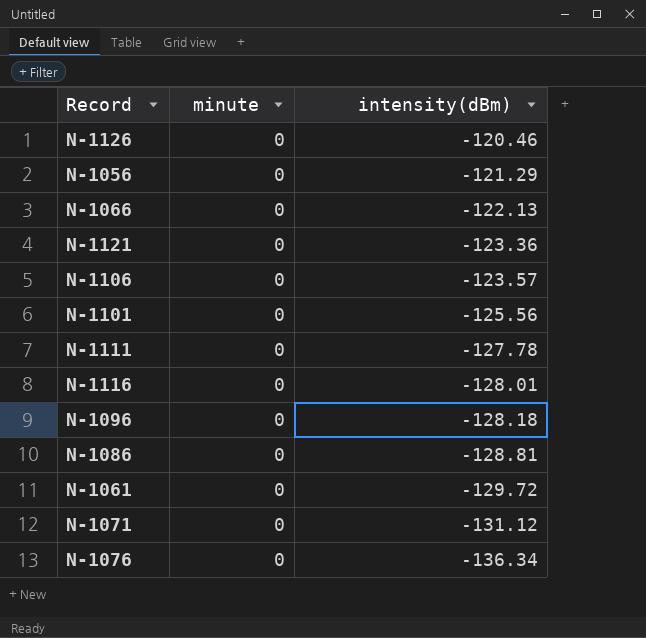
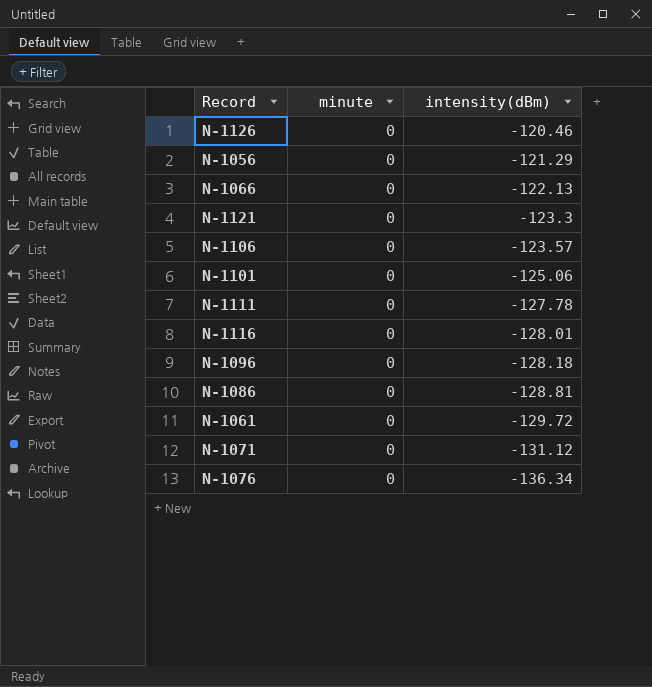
N-1121 | intensity(dBm): -123.36 -> -123.3
N-1101 | intensity(dBm): -125.56 -> -125.06

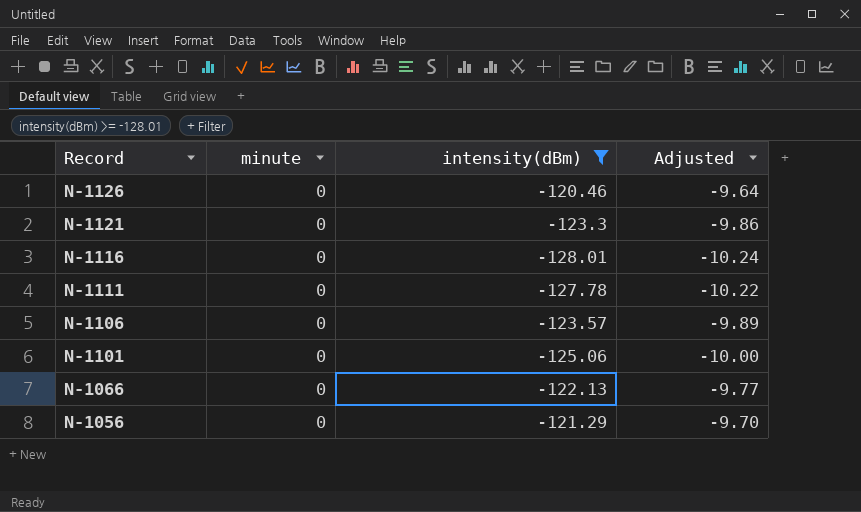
filter: none -> intensity(dBm) >= -128.01
row order: intensity(dBm) descending -> Record descending
column Adjusted | formula: none -> [intensity(dBm)] * 0.08

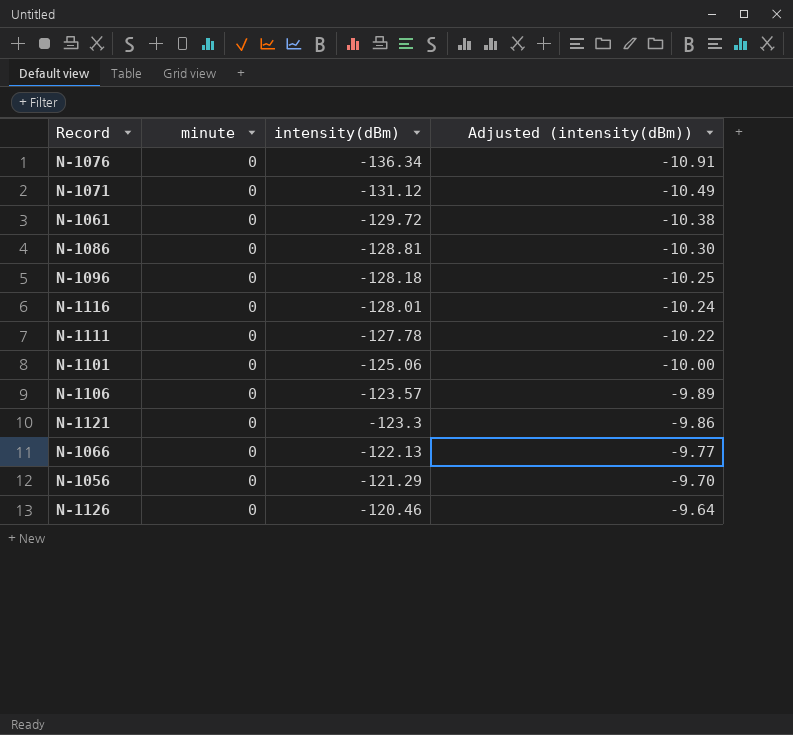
filter: intensity(dBm) >= -128.01 -> none
row order: Record descending -> intensity(dBm) ascending
column name: Adjusted -> Adjusted (intensity(dBm))

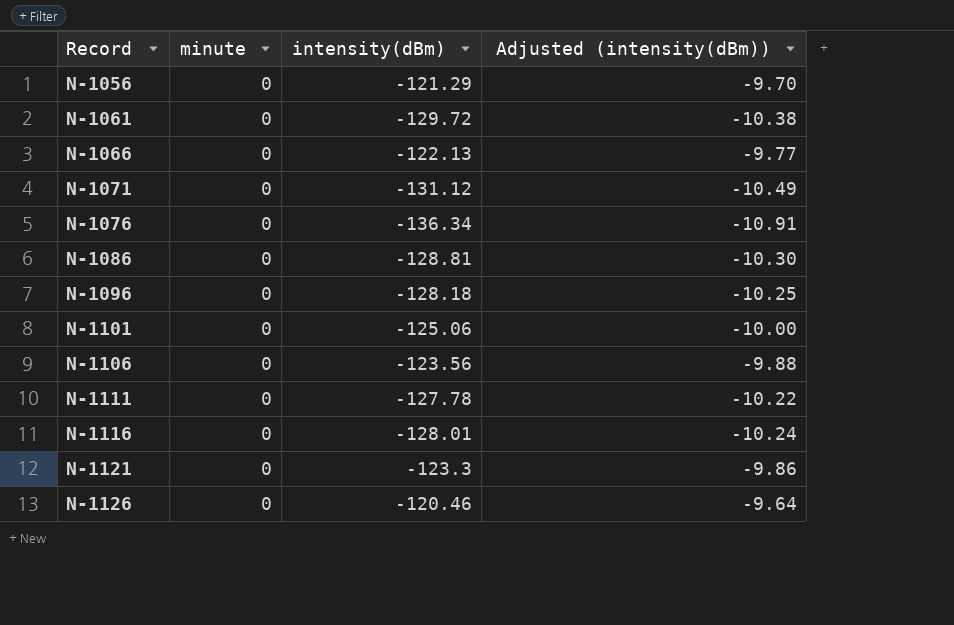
row order: intensity(dBm) ascending -> Record ascending
N-1106 | intensity(dBm): -123.57 -> -123.56
N-1106 | Adjusted (intensity(dBm)): -9.89 -> -9.88

